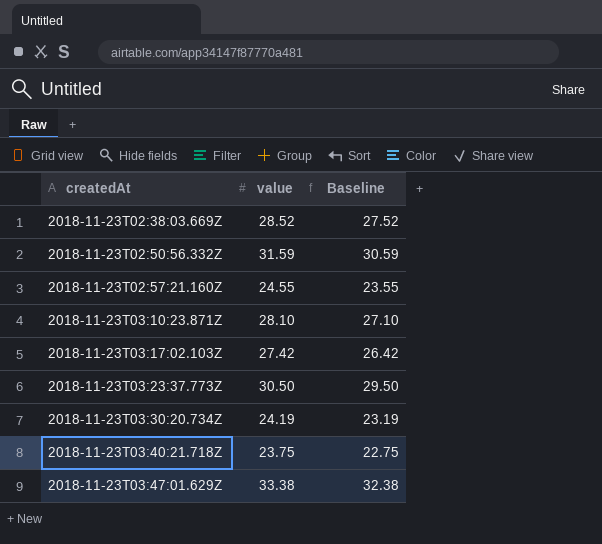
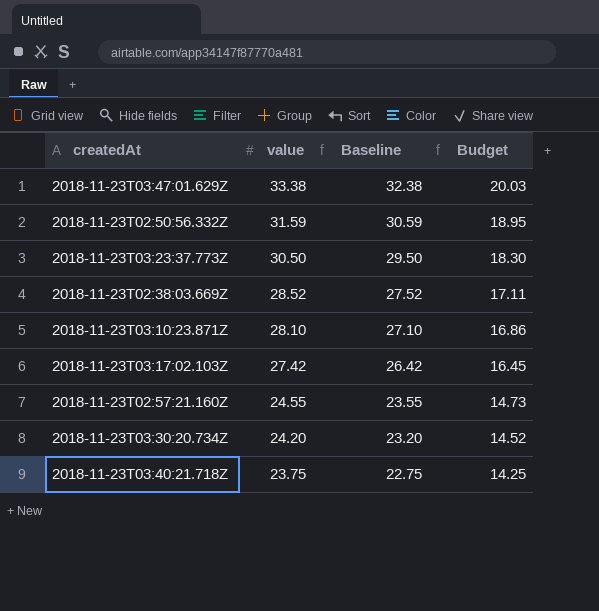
row order: createdAt ascending -> value descending
column Budget | formula: none -> [value] * 0.6
2018-11-23T03:30:20.734Z | value: 24.19 -> 24.20
2018-11-23T03:30:20.734Z | Baseline: 23.19 -> 23.20

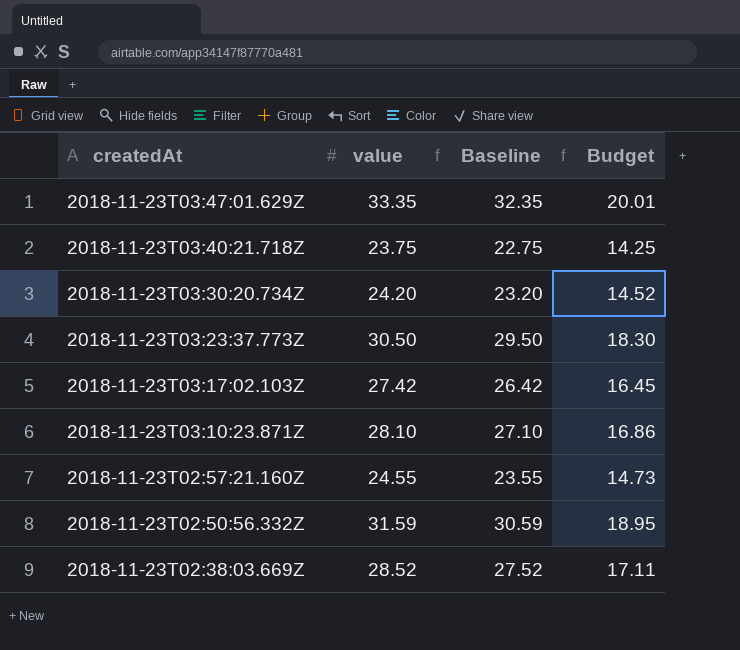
row order: value descending -> createdAt descending
2018-11-23T03:47:01.629Z | value: 33.38 -> 33.35
2018-11-23T03:47:01.629Z | Baseline: 32.38 -> 32.35
2018-11-23T03:47:01.629Z | Budget: 20.03 -> 20.01

